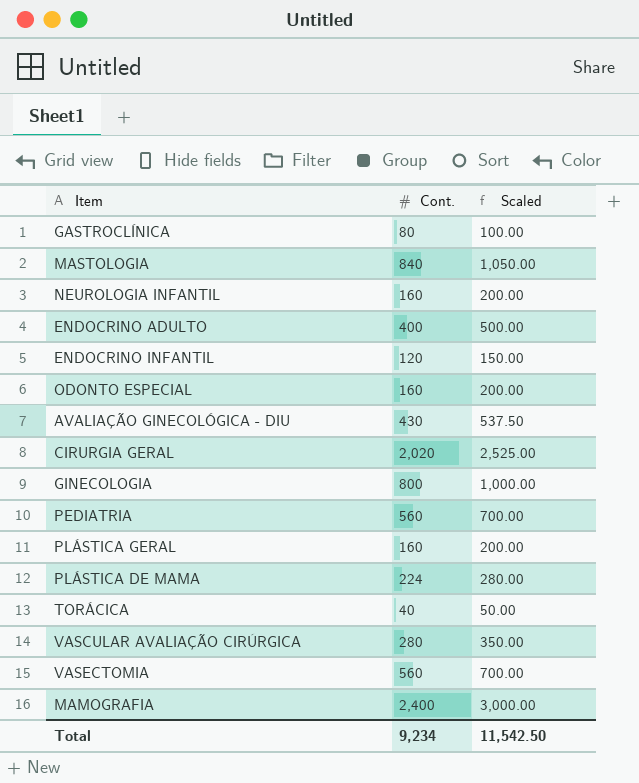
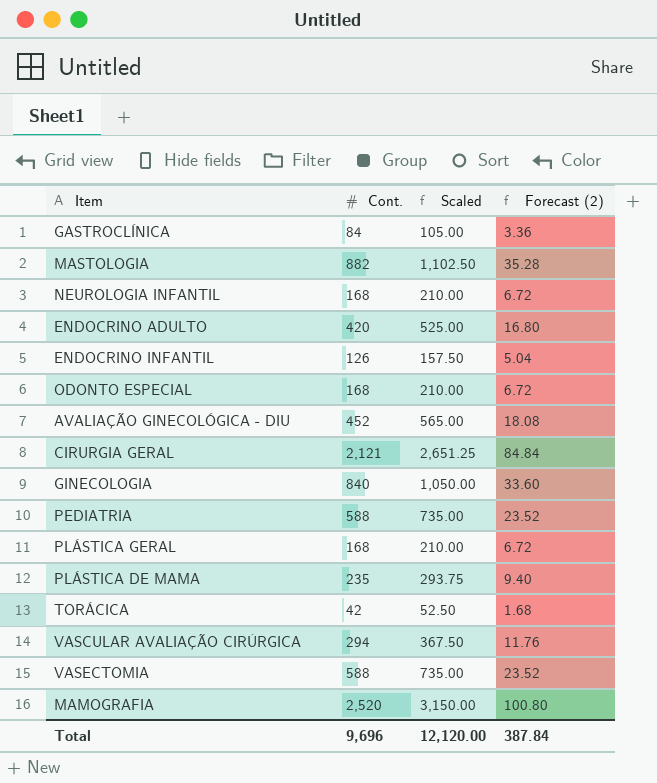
column Forecast (2) | formula: none -> [Cont.] * 0.04
GASTROCLÍNICA | Cont.: 80 -> 84
GASTROCLÍNICA | Scaled: 100.00 -> 105.00
MASTOLOGIA | Cont.: 840 -> 882
MASTOLOGIA | Scaled: 1,050.00 -> 1,102.50
NEUROLOGIA INFANTIL | Cont.: 160 -> 168
NEUROLOGIA INFANTIL | Scaled: 200.00 -> 210.00
ENDOCRINO ADULTO | Cont.: 400 -> 420
ENDOCRINO ADULTO | Scaled: 500.00 -> 525.00
ENDOCRINO INFANTIL | Cont.: 120 -> 126
ENDOCRINO INFANTIL | Scaled: 150.00 -> 157.50
ODONTO ESPECIAL | Cont.: 160 -> 168
ODONTO ESPECIAL | Scaled: 200.00 -> 210.00
AVALIAÇÃO GINECOLÓGICA - DIU | Cont.: 430 -> 452
AVALIAÇÃO GINECOLÓGICA - DIU | Scaled: 537.50 -> 565.00
CIRURGIA GERAL | Cont.: 2,020 -> 2,121
CIRURGIA GERAL | Scaled: 2,525.00 -> 2,651.25
GINECOLOGIA | Cont.: 800 -> 840
GINECOLOGIA | Scaled: 1,000.00 -> 1,050.00
PEDIATRIA | Cont.: 560 -> 588
PEDIATRIA | Scaled: 700.00 -> 735.00
PLÁSTICA GERAL | Cont.: 160 -> 168
PLÁSTICA GERAL | Scaled: 200.00 -> 210.00
PLÁSTICA DE MAMA | Cont.: 224 -> 235
PLÁSTICA DE MAMA | Scaled: 280.00 -> 293.75
TORÁCICA | Cont.: 40 -> 42
TORÁCICA | Scaled: 50.00 -> 52.50
VASCULAR AVALIAÇÃO CIRÚRGICA | Cont.: 280 -> 294
VASCULAR AVALIAÇÃO CIRÚRGICA | Scaled: 350.00 -> 367.50
VASECTOMIA | Cont.: 560 -> 588
VASECTOMIA | Scaled: 700.00 -> 735.00
MAMOGRAFIA | Cont.: 2,400 -> 2,520
MAMOGRAFIA | Scaled: 3,000.00 -> 3,150.00
Total | Cont.: 9,234 -> 9,696
Total | Scaled: 11,542.50 -> 12,120.00

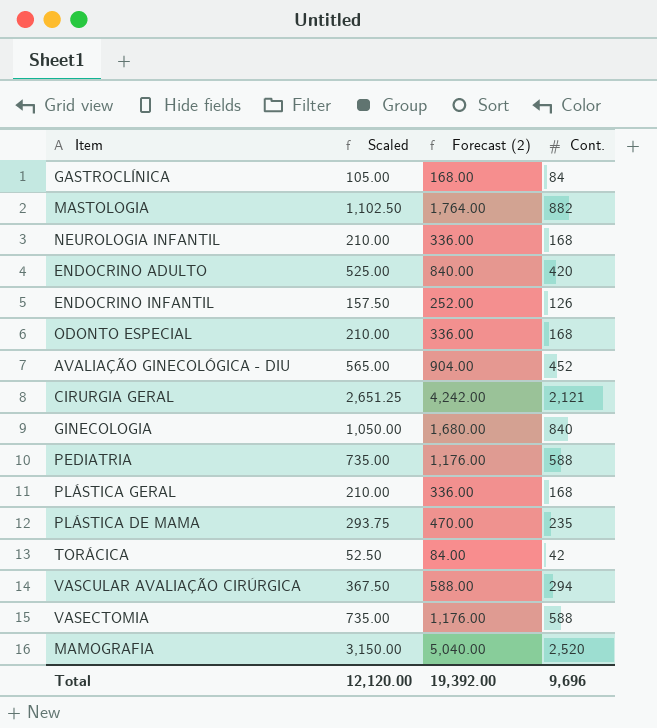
column Forecast (2) | formula: [Cont.] * 0.04 -> [Cont.] * 2
column Cont. | position: 2 -> 4
Total | Forecast (2): 387.84 -> 19,392.00

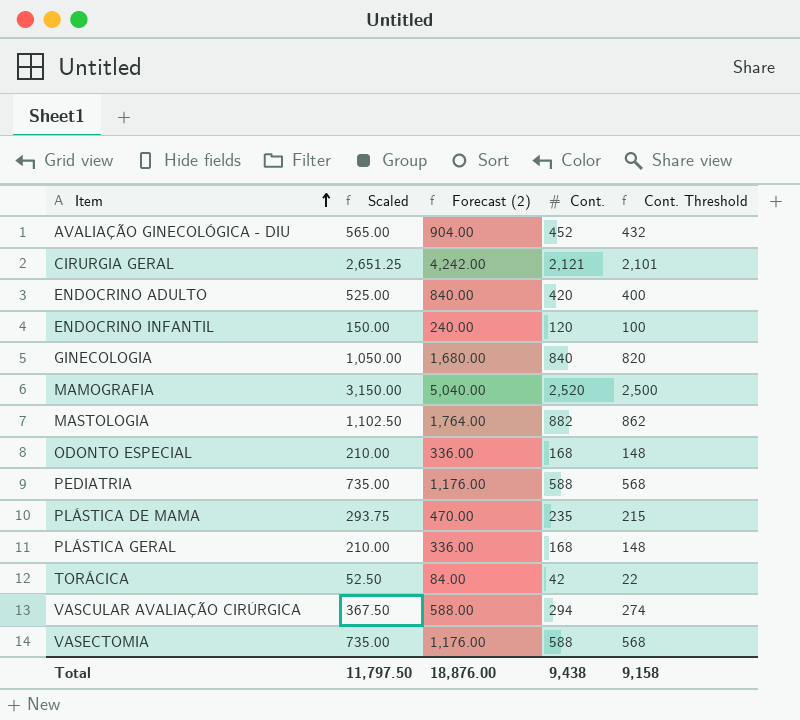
row order: none -> Item ascending
column Cont. Threshold | formula: none -> [Cont.] - 20
row GASTROCLÍNICA: 105.00 | 168.00 | 84 -> none
row NEUROLOGIA INFANTIL: 210.00 | 336.00 | 168 -> none
ENDOCRINO INFANTIL | Scaled: 157.50 -> 150.00
ENDOCRINO INFANTIL | Forecast (2): 252.00 -> 240.00
ENDOCRINO INFANTIL | Cont.: 126 -> 120
Total | Scaled: 12,120.00 -> 11,797.50
Total | Forecast (2): 19,392.00 -> 18,876.00
Total | Cont.: 9,696 -> 9,438

